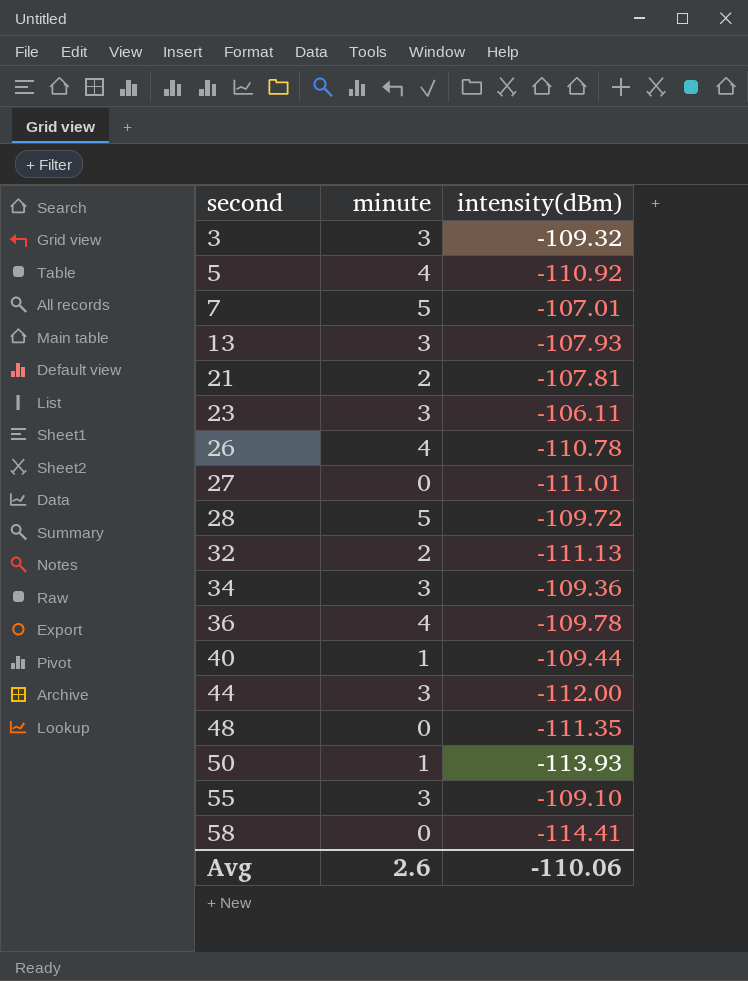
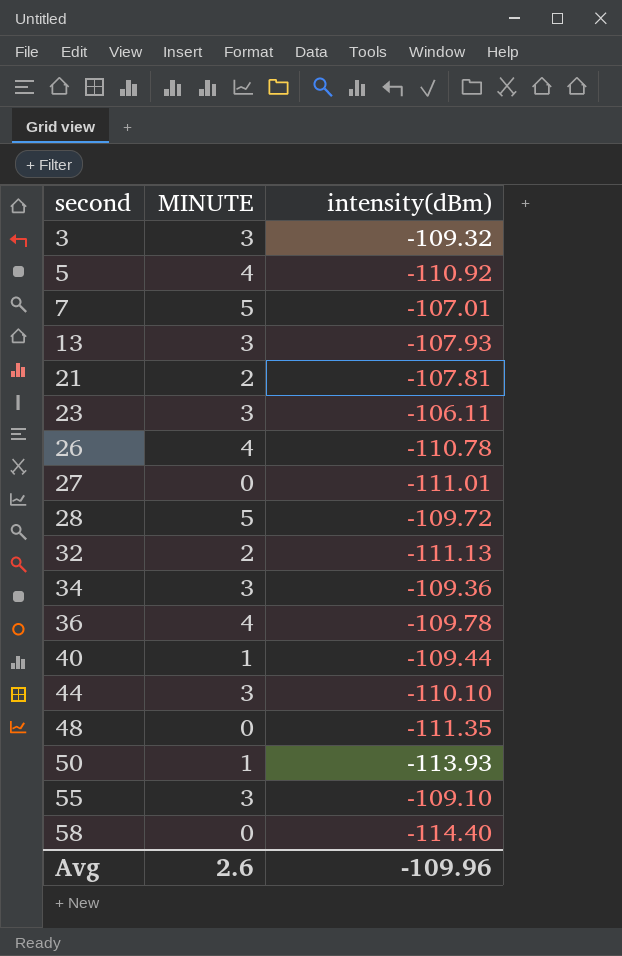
column name: minute -> MINUTE
44 | intensity(dBm): -112.00 -> -110.10
58 | intensity(dBm): -114.41 -> -114.40
Avg | intensity(dBm): -110.06 -> -109.96

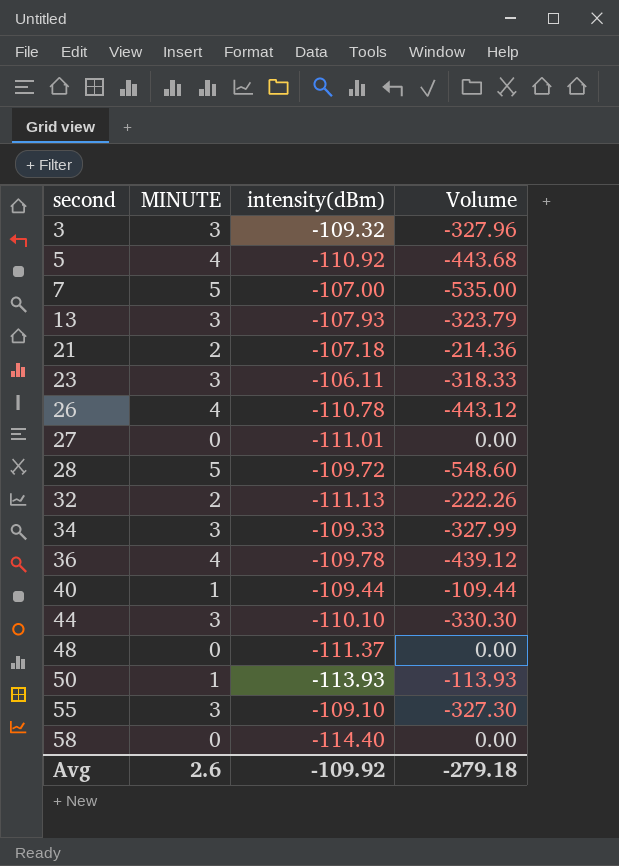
column Volume | formula: none -> [MINUTE] * [intensity(dBm)]
7 | intensity(dBm): -107.01 -> -107.00
21 | intensity(dBm): -107.81 -> -107.18
34 | intensity(dBm): -109.36 -> -109.33
48 | intensity(dBm): -111.35 -> -111.37
Avg | intensity(dBm): -109.96 -> -109.92

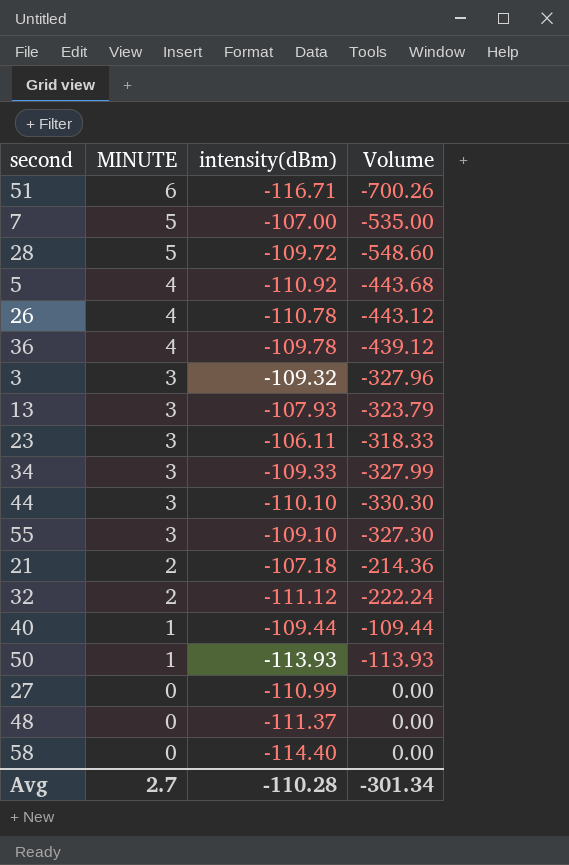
row order: second ascending -> MINUTE descending
row 51: none -> 6 | -116.71 | -700.26
32 | intensity(dBm): -111.13 -> -111.12
32 | Volume: -222.26 -> -222.24
27 | intensity(dBm): -111.01 -> -110.99
Avg | MINUTE: 2.6 -> 2.7
Avg | intensity(dBm): -109.92 -> -110.28
Avg | Volume: -279.18 -> -301.34

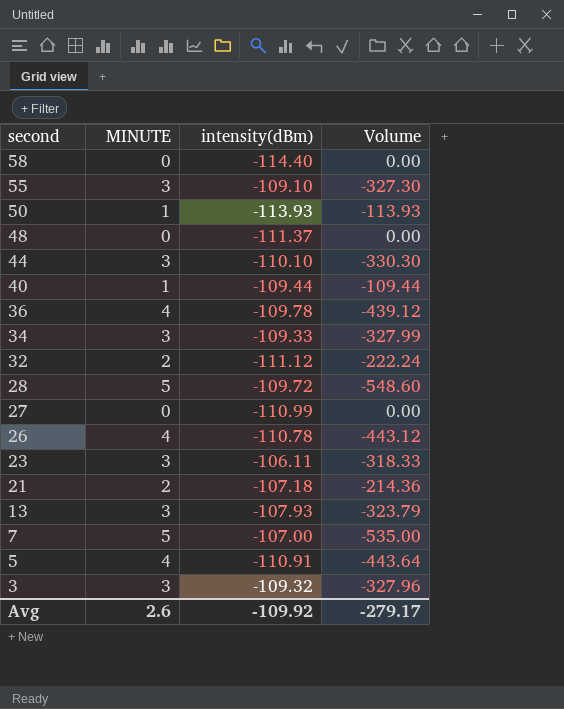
row order: MINUTE descending -> second descending
row 51: 6 | -116.71 | -700.26 -> none
5 | intensity(dBm): -110.92 -> -110.91
5 | Volume: -443.68 -> -443.64
Avg | MINUTE: 2.7 -> 2.6
Avg | intensity(dBm): -110.28 -> -109.92
Avg | Volume: -301.34 -> -279.17

